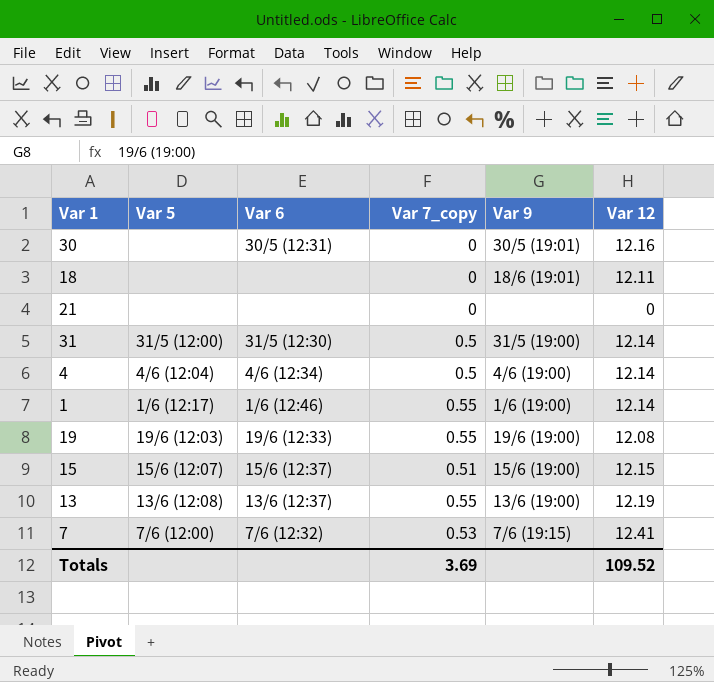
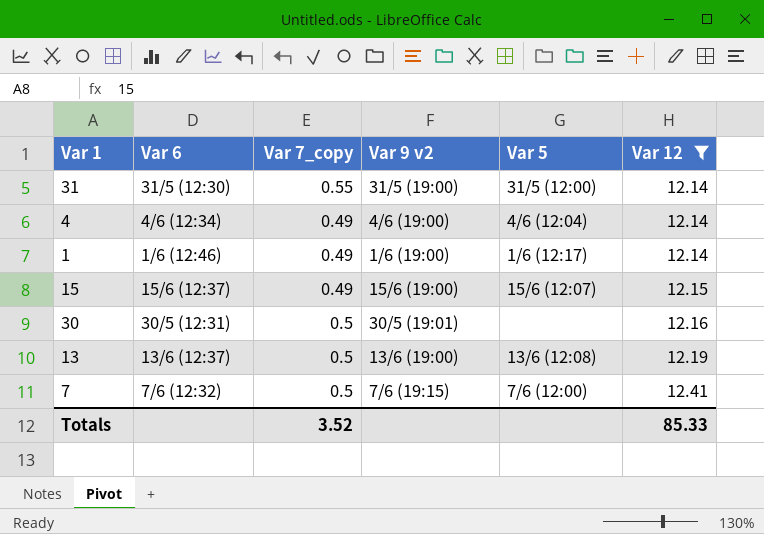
filter: none -> Var 12 >= 12.14
row order: none -> Var 12 ascending
column name: Var 9 -> Var 9 v2
column Var 5 | position: 2 -> 5
31 | Var 7_copy: 0.5 -> 0.55
4 | Var 7_copy: 0.5 -> 0.49
1 | Var 7_copy: 0.55 -> 0.49
15 | Var 7_copy: 0.51 -> 0.49
30 | Var 7_copy: 0 -> 0.5
13 | Var 7_copy: 0.55 -> 0.5
7 | Var 7_copy: 0.53 -> 0.5
Totals | Var 7_copy: 3.69 -> 3.52
Totals | Var 12: 109.52 -> 85.33

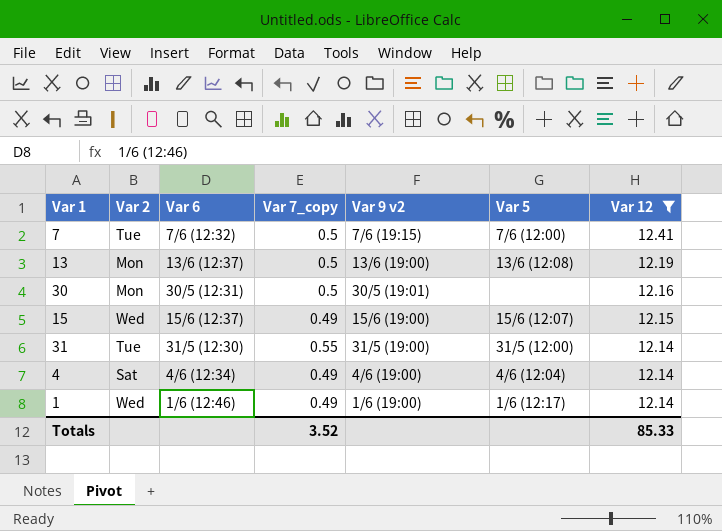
row order: Var 12 ascending -> Var 12 descending
column Var 2 | position: none -> 2

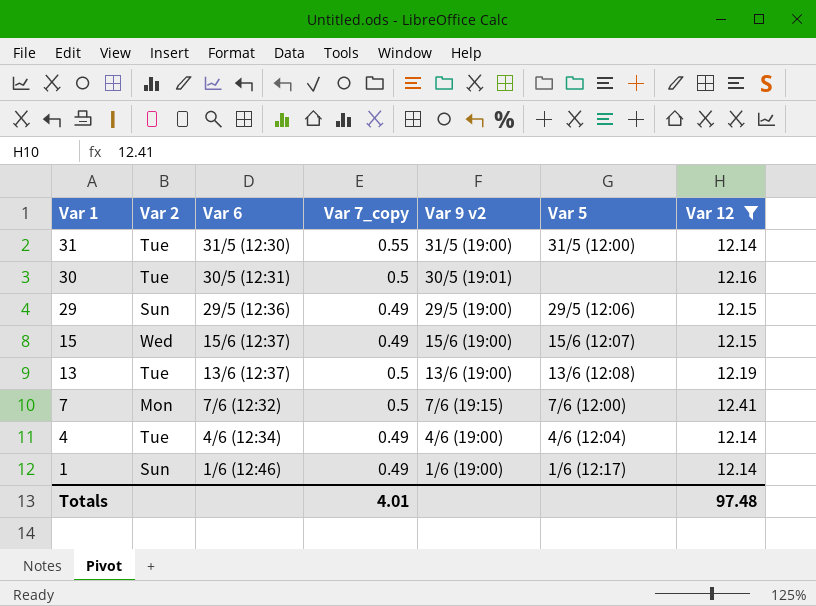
row order: Var 12 descending -> Var 1 descending
30 | Var 2: Mon -> Tue
row 29: none -> Sun | 29/5 (12:36) | 0.49 | 29/5 (19:00) | 29/5 (12:06) | 12.15
13 | Var 2: Mon -> Tue
7 | Var 2: Tue -> Mon
4 | Var 2: Sat -> Tue
1 | Var 2: Wed -> Sun
Totals | Var 7_copy: 3.52 -> 4.01
Totals | Var 12: 85.33 -> 97.48

